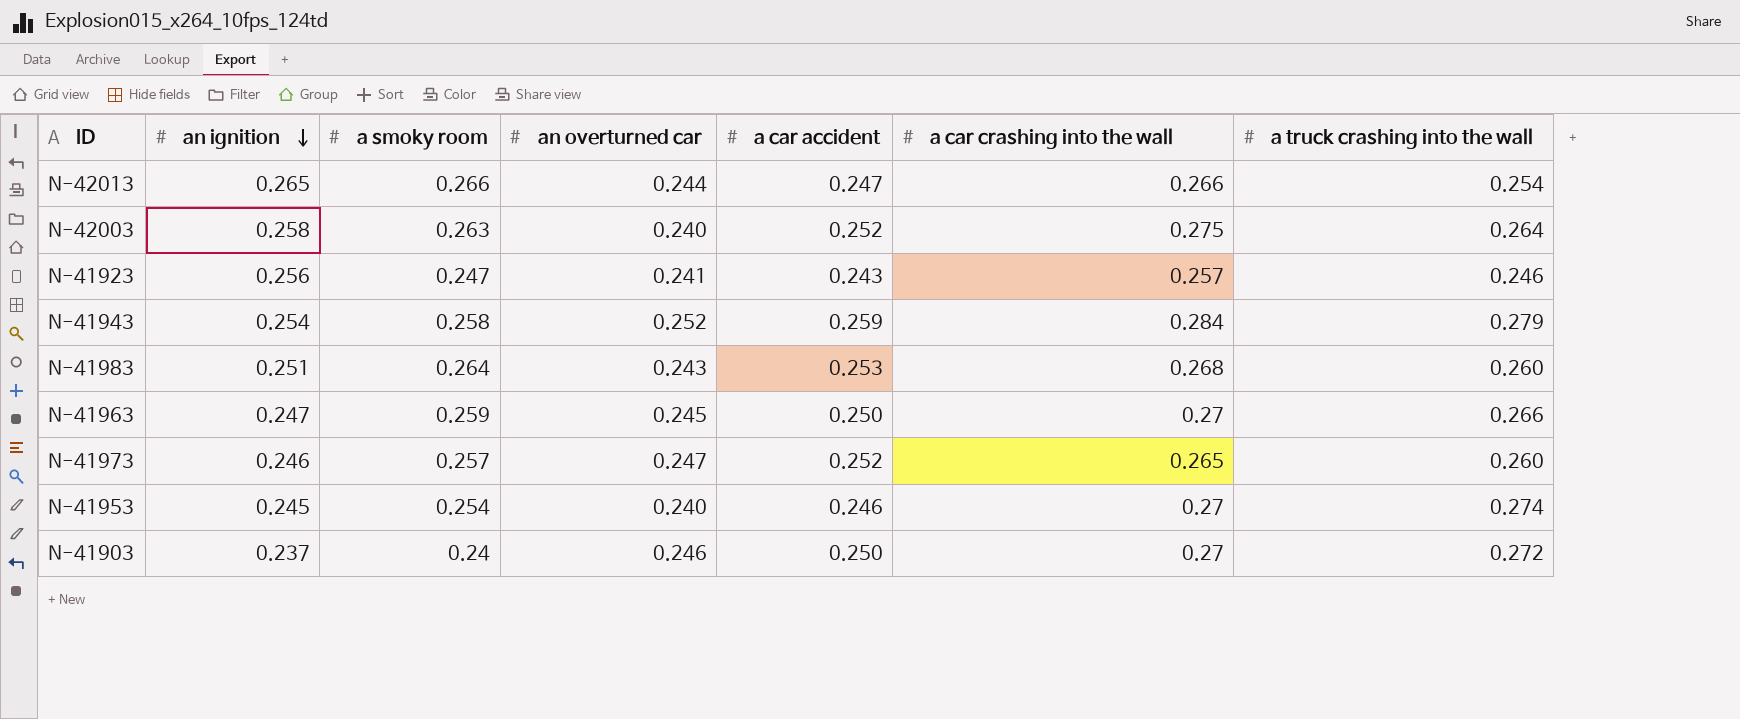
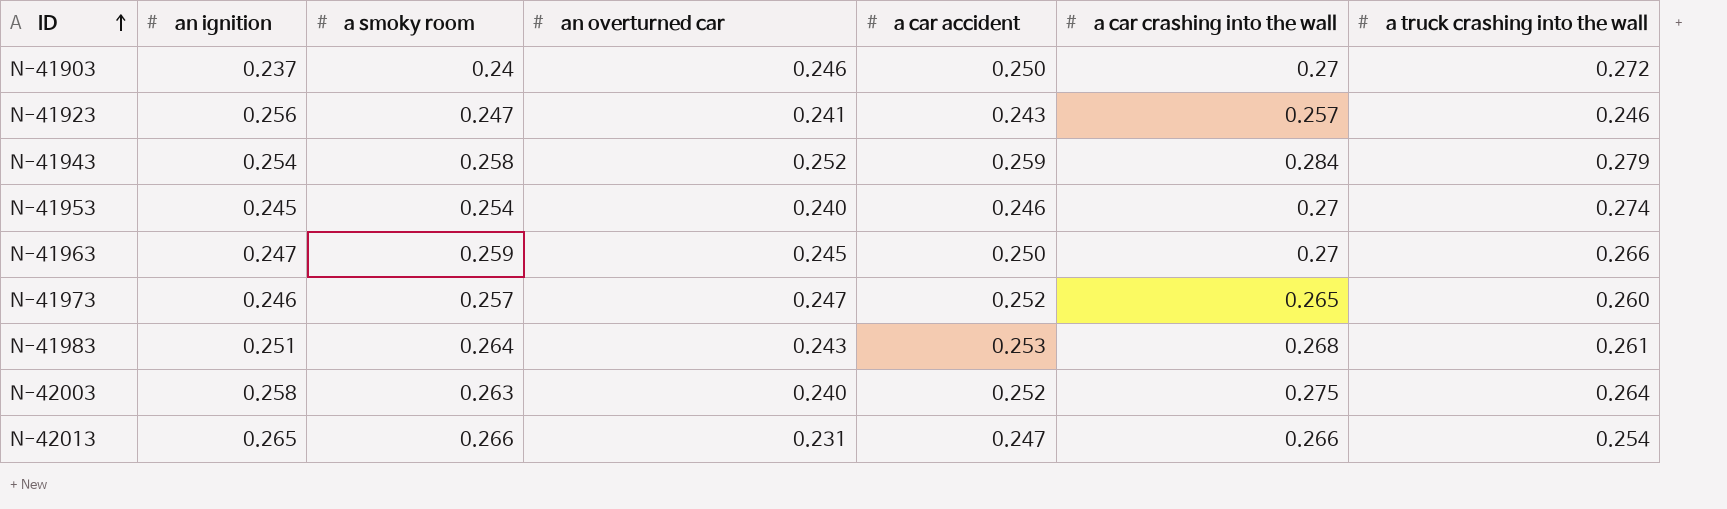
row order: an ignition descending -> ID ascending
N-41983 | a truck crashing into the wall: 0.260 -> 0.261
N-42013 | an overturned car: 0.244 -> 0.231

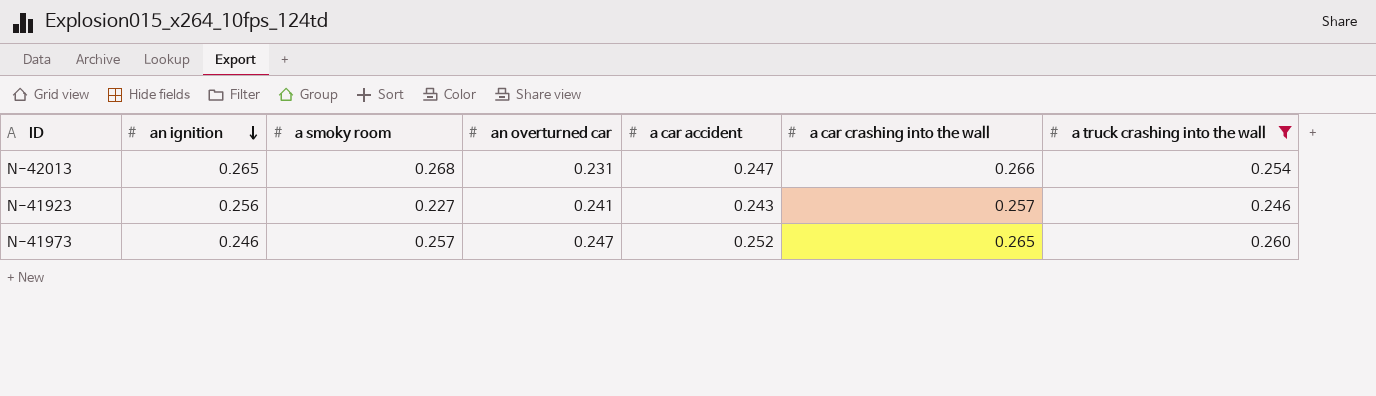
filter: none -> a truck crashing into the wall <= 0.260
row order: ID ascending -> an ignition descending
N-42013 | a smoky room: 0.266 -> 0.268
N-41923 | a smoky room: 0.247 -> 0.227

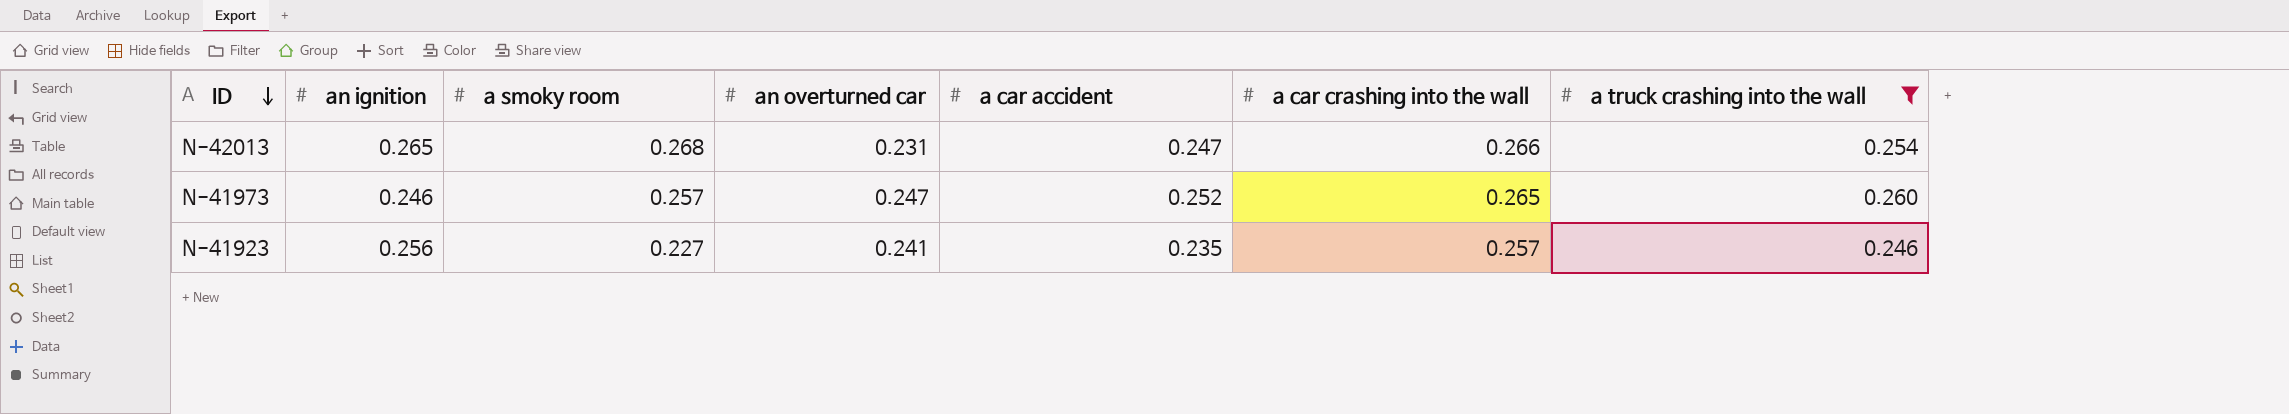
row order: an ignition descending -> ID descending
N-41923 | a car accident: 0.243 -> 0.235

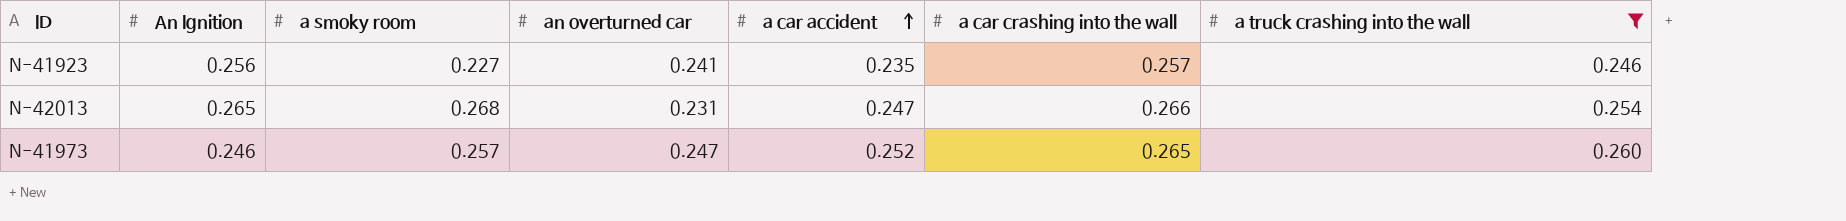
row order: ID descending -> a car accident ascending
column name: an ignition -> An Ignition

